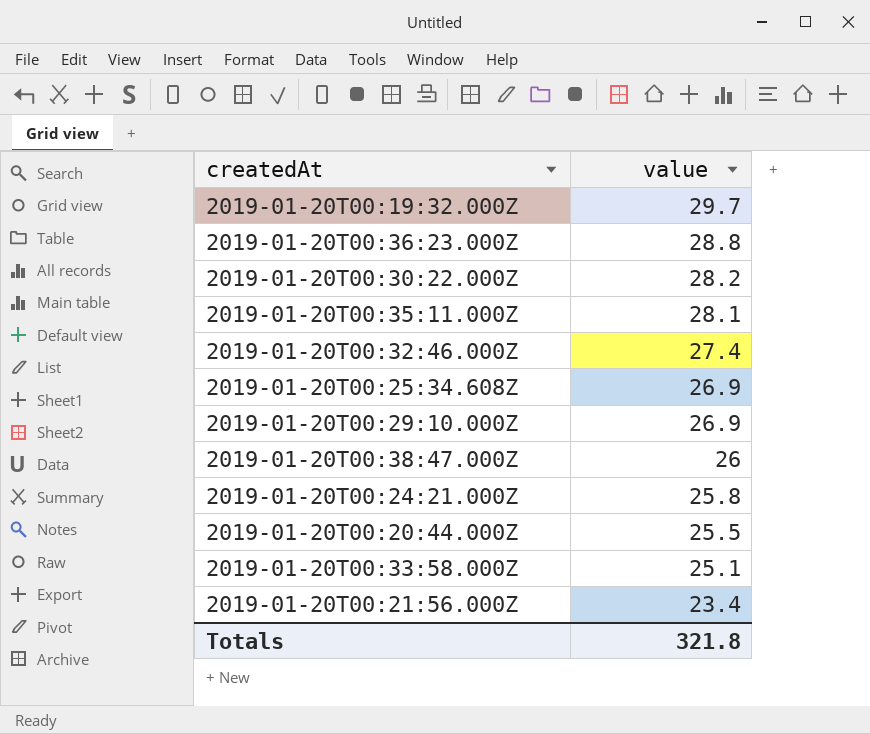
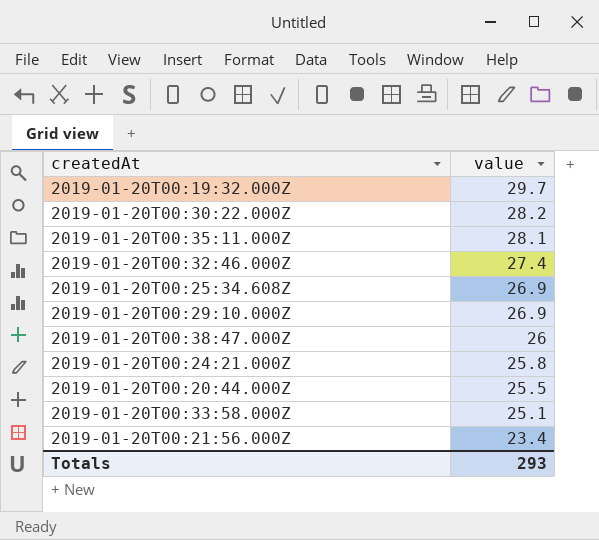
row 2019-01-20T00:36:23.000Z: 28.8 -> none
Totals | value: 321.8 -> 293

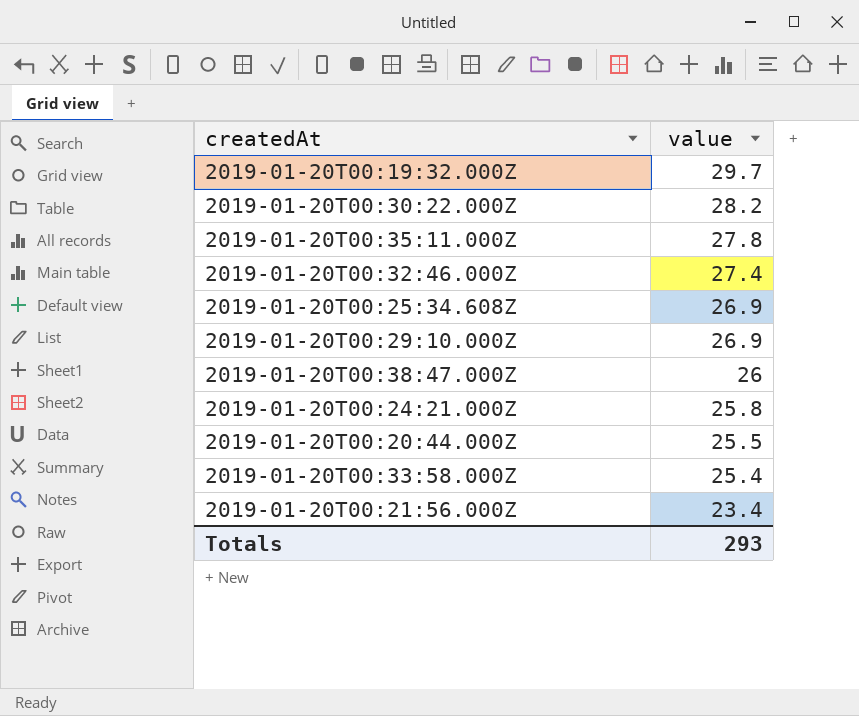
2019-01-20T00:35:11.000Z | value: 28.1 -> 27.8
2019-01-20T00:33:58.000Z | value: 25.1 -> 25.4

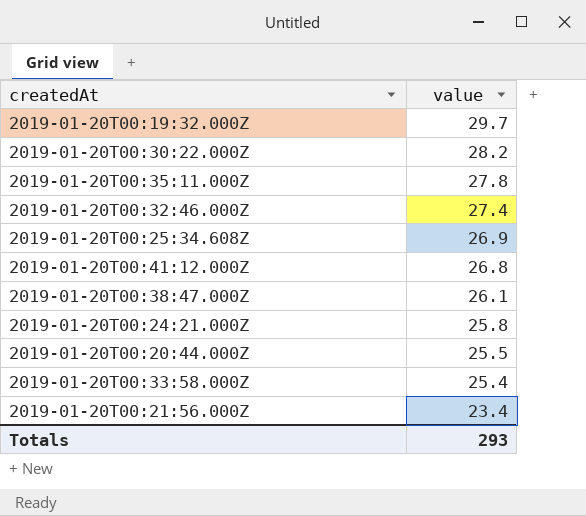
row 2019-01-20T00:29:10.000Z: 26.9 -> none
row 2019-01-20T00:41:12.000Z: none -> 26.8
2019-01-20T00:38:47.000Z | value: 26 -> 26.1

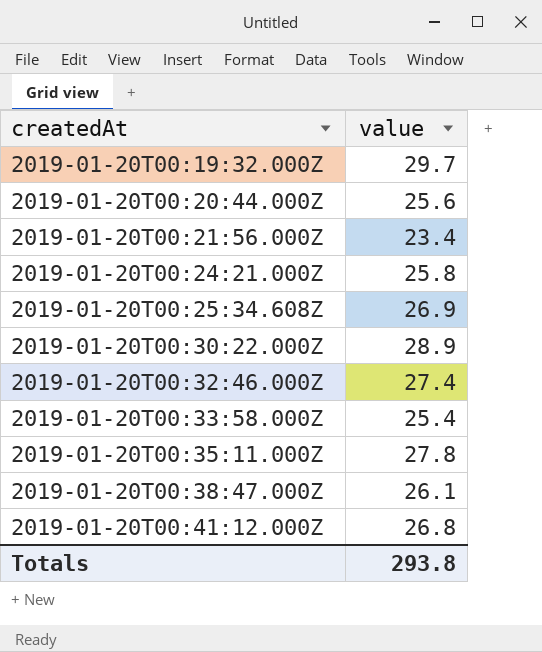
row order: value descending -> createdAt ascending
2019-01-20T00:20:44.000Z | value: 25.5 -> 25.6
2019-01-20T00:30:22.000Z | value: 28.2 -> 28.9
Totals | value: 293 -> 293.8

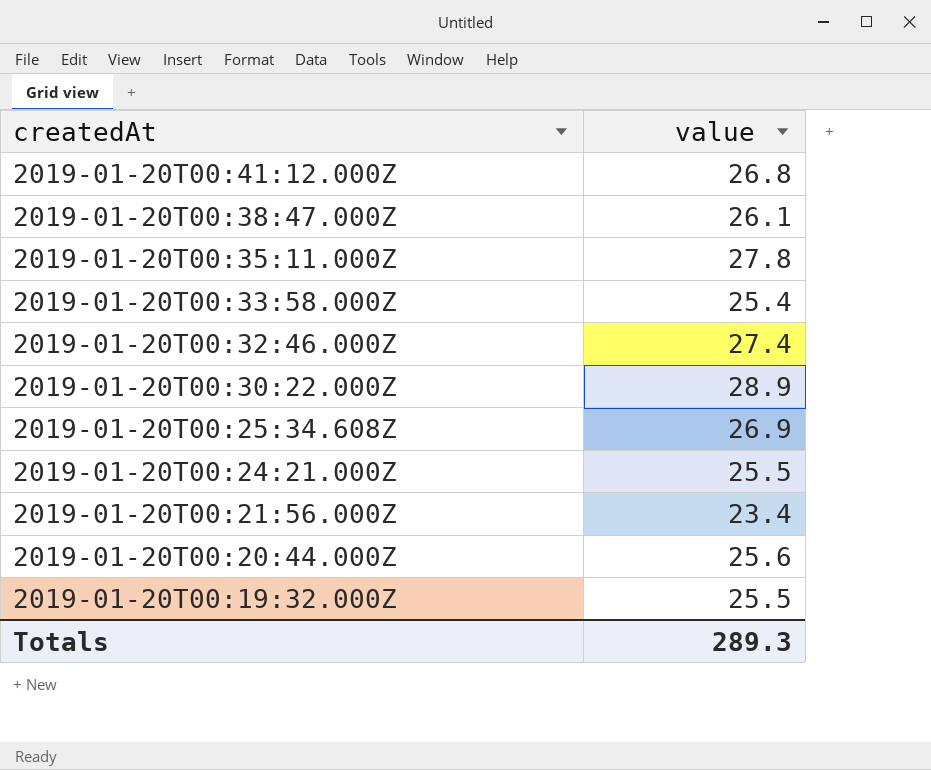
row order: createdAt ascending -> createdAt descending
2019-01-20T00:24:21.000Z | value: 25.8 -> 25.5
2019-01-20T00:19:32.000Z | value: 29.7 -> 25.5
Totals | value: 293.8 -> 289.3

